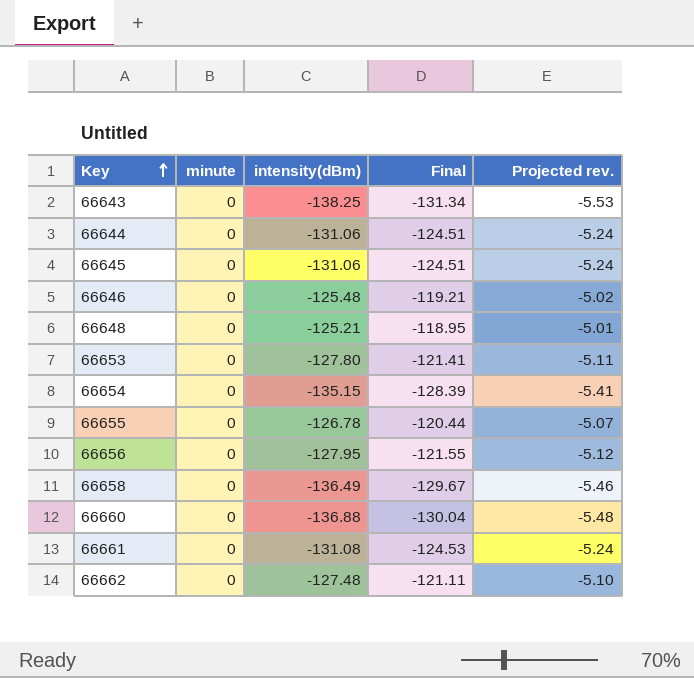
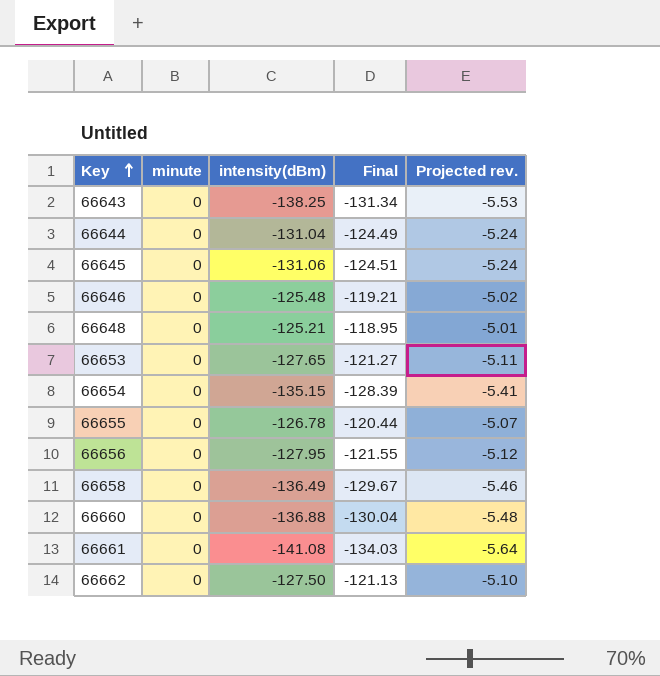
66644 | intensity(dBm): -131.06 -> -131.04
66644 | Final: -124.51 -> -124.49
66653 | intensity(dBm): -127.80 -> -127.65
66653 | Final: -121.41 -> -121.27
66661 | intensity(dBm): -131.08 -> -141.08
66661 | Final: -124.53 -> -134.03
66661 | Projected rev.: -5.24 -> -5.64
66662 | intensity(dBm): -127.48 -> -127.50
66662 | Final: -121.11 -> -121.13

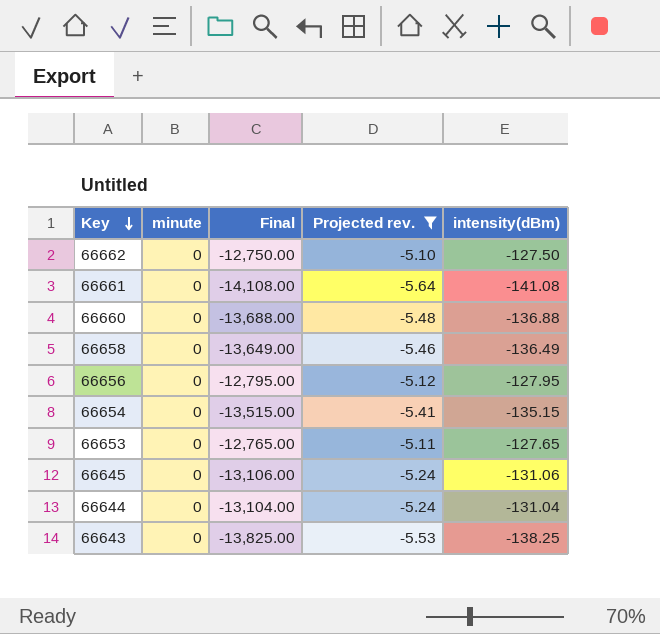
filter: none -> Projected rev. <= -5.10
row order: Key ascending -> Key descending
column Final | formula: [intensity(dBm)] * 0.95 -> [intensity(dBm)] * 100
column intensity(dBm) | position: 3 -> 5

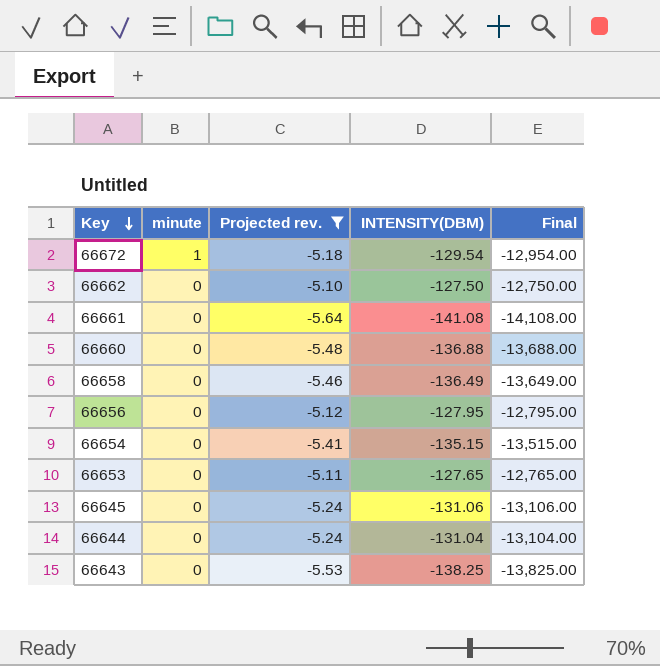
column name: intensity(dBm) -> INTENSITY(DBM)
column Final | position: 3 -> 5
row 66672: none -> 1 | -5.18 | -129.54 | -12,954.00

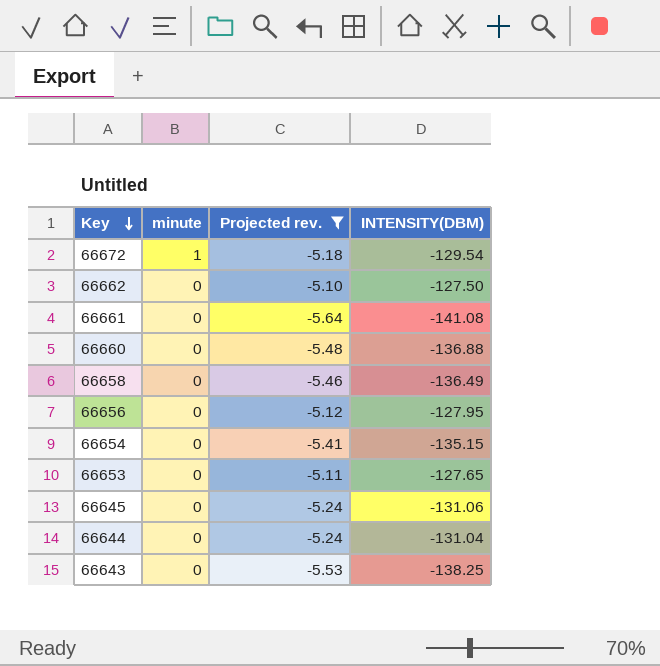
column Final | formula: [INTENSITY(DBM)] * 100 -> none

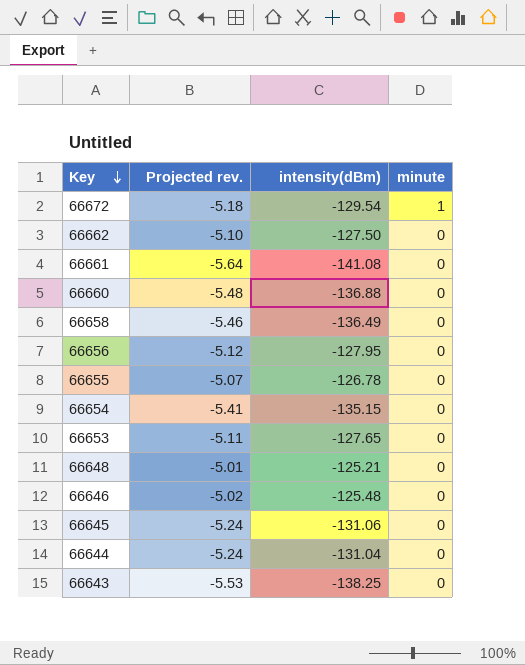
filter: Projected rev. <= -5.10 -> none
column name: INTENSITY(DBM) -> intensity(dBm)
column minute | position: 2 -> 4

